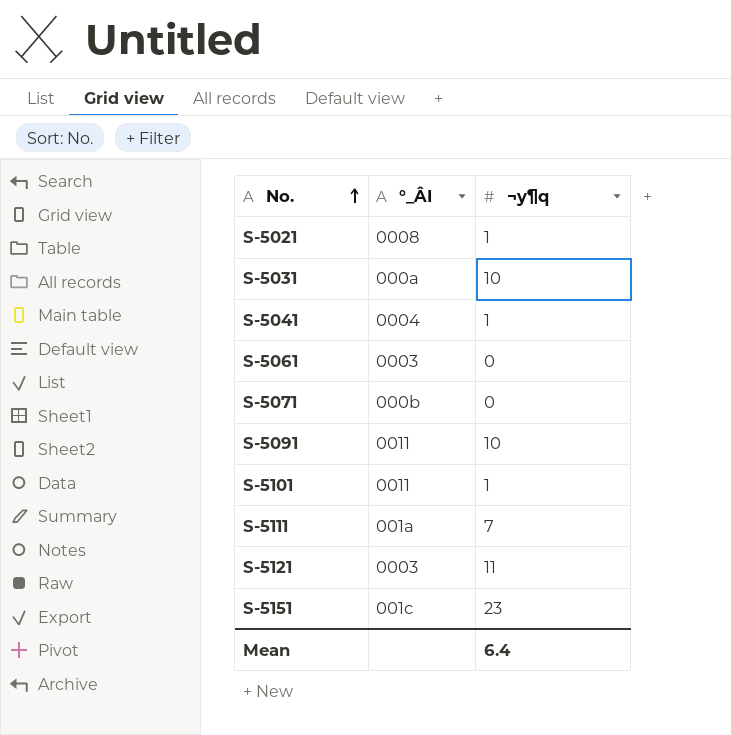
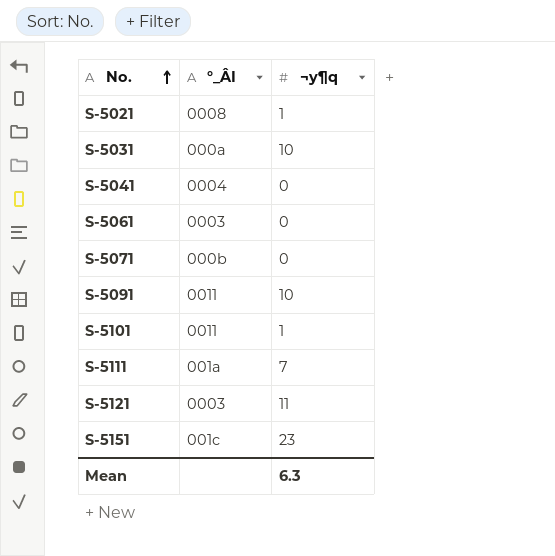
S-5041 | ¬y¶q: 1 -> 0
Mean | ¬y¶q: 6.4 -> 6.3

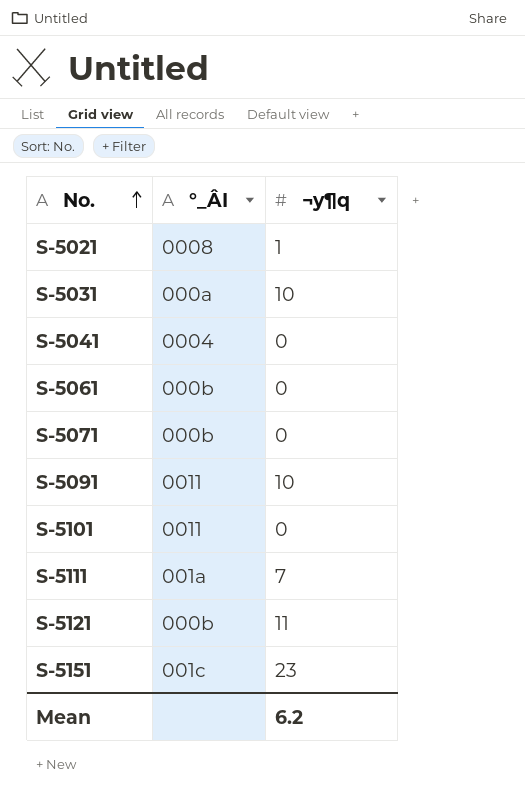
S-5061 | °_ÂI: 0003 -> 000b
S-5101 | ¬y¶q: 1 -> 0
S-5121 | °_ÂI: 0003 -> 000b
Mean | ¬y¶q: 6.3 -> 6.2

